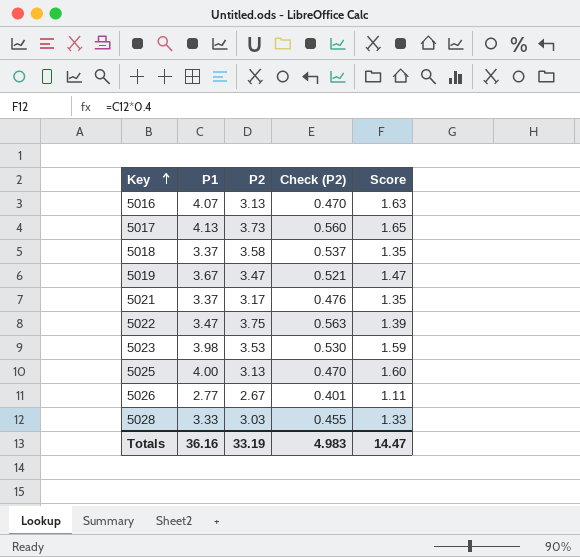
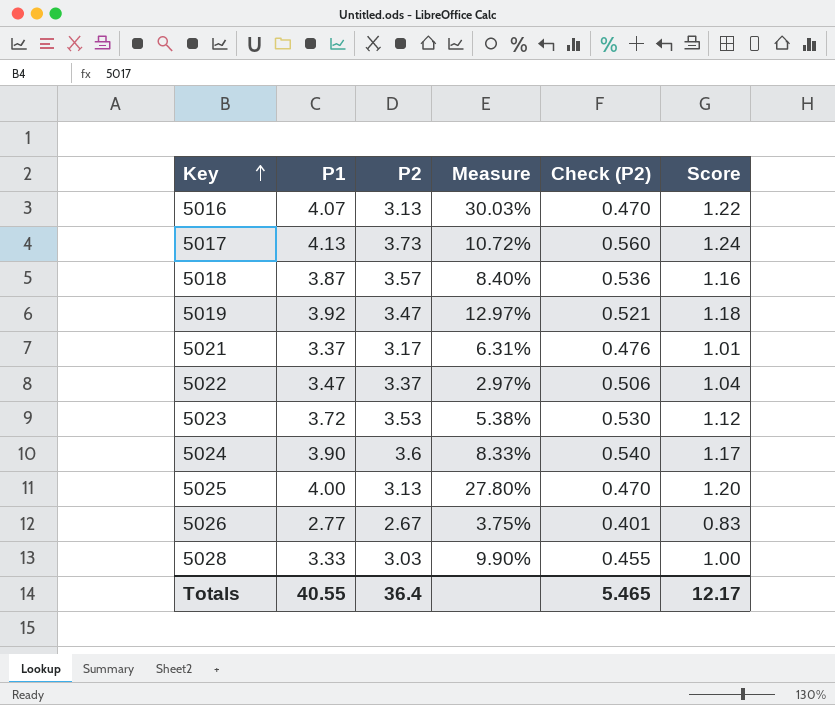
column Measure | formula: none -> ([P1] - [P2]) / [P2]
column Score | formula: [P1] * 0.4 -> [P1] * 0.3
5018 | P1: 3.37 -> 3.87
5018 | P2: 3.58 -> 3.57
5018 | Check (P2): 0.537 -> 0.536
5019 | P1: 3.67 -> 3.92
5022 | P2: 3.75 -> 3.37
5022 | Check (P2): 0.563 -> 0.506
5023 | P1: 3.98 -> 3.72
row 5024: none -> 3.90 | 3.6 | 8.33% | 0.540 | 1.17
Totals | P1: 36.16 -> 40.55
Totals | P2: 33.19 -> 36.4
Totals | Check (P2): 4.983 -> 5.465
Totals | Score: 14.47 -> 12.17

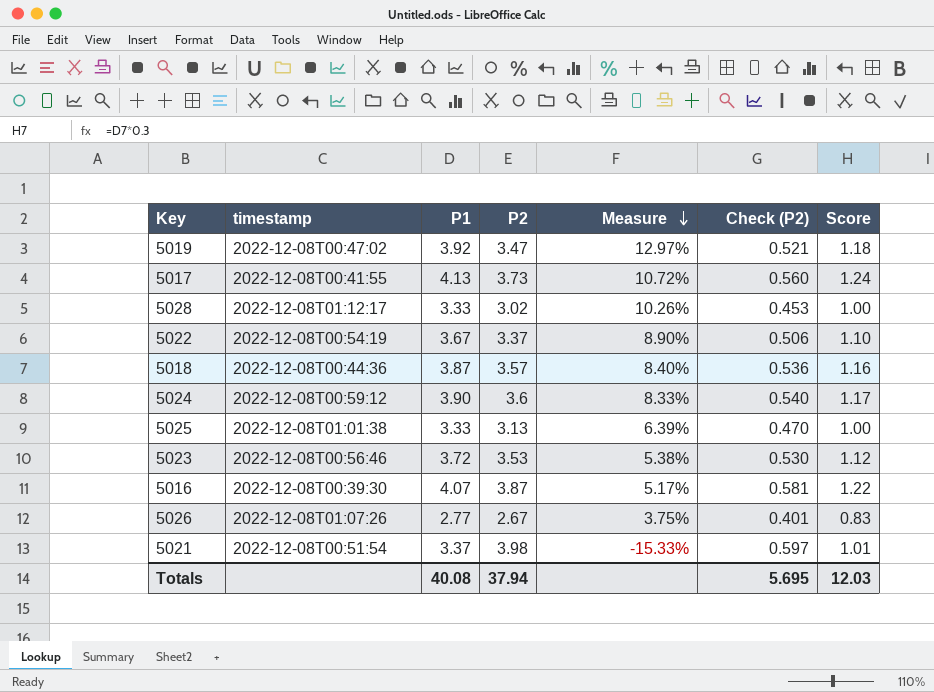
row order: Key ascending -> Measure descending
column timestamp | position: none -> 2
5028 | P2: 3.03 -> 3.02
5028 | Measure: 9.90% -> 10.26%
5028 | Check (P2): 0.455 -> 0.453
5022 | P1: 3.47 -> 3.67
5022 | Measure: 2.97% -> 8.90%
5022 | Score: 1.04 -> 1.10
5025 | P1: 4.00 -> 3.33
5025 | Measure: 27.80% -> 6.39%
5025 | Score: 1.20 -> 1.00
5016 | P2: 3.13 -> 3.87
5016 | Measure: 30.03% -> 5.17%
5016 | Check (P2): 0.470 -> 0.581
5021 | P2: 3.17 -> 3.98
5021 | Measure: 6.31% -> -15.33%
5021 | Check (P2): 0.476 -> 0.597
Totals | P1: 40.55 -> 40.08
Totals | P2: 36.4 -> 37.94
Totals | Check (P2): 5.465 -> 5.695
Totals | Score: 12.17 -> 12.03

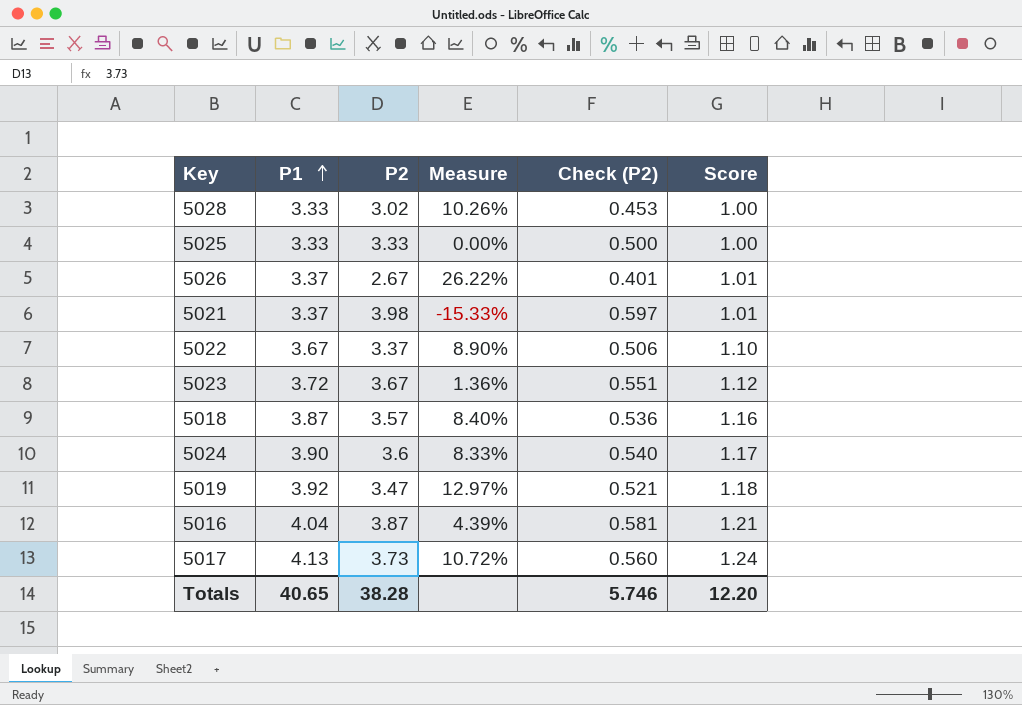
row order: Measure descending -> P1 ascending
column timestamp | position: 2 -> none
5025 | P2: 3.13 -> 3.33
5025 | Measure: 6.39% -> 0.00%
5025 | Check (P2): 0.470 -> 0.500
5026 | P1: 2.77 -> 3.37
5026 | Measure: 3.75% -> 26.22%
5026 | Score: 0.83 -> 1.01
5023 | P2: 3.53 -> 3.67
5023 | Measure: 5.38% -> 1.36%
5023 | Check (P2): 0.530 -> 0.551
5016 | P1: 4.07 -> 4.04
5016 | Measure: 5.17% -> 4.39%
5016 | Score: 1.22 -> 1.21
Totals | P1: 40.08 -> 40.65
Totals | P2: 37.94 -> 38.28
Totals | Check (P2): 5.695 -> 5.746
Totals | Score: 12.03 -> 12.20

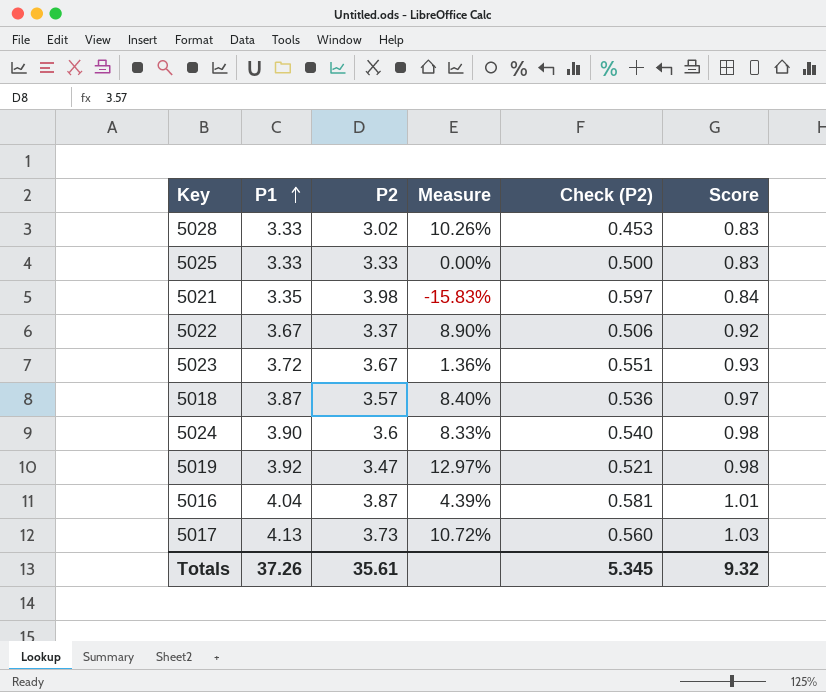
column Score | formula: [P1] * 0.3 -> [P1] * 0.25
row 5026: 3.37 | 2.67 | 26.22% | 0.401 | 1.01 -> none
5021 | P1: 3.37 -> 3.35
5021 | Measure: -15.33% -> -15.83%
Totals | P1: 40.65 -> 37.26
Totals | P2: 38.28 -> 35.61
Totals | Check (P2): 5.746 -> 5.345
Totals | Score: 12.20 -> 9.32

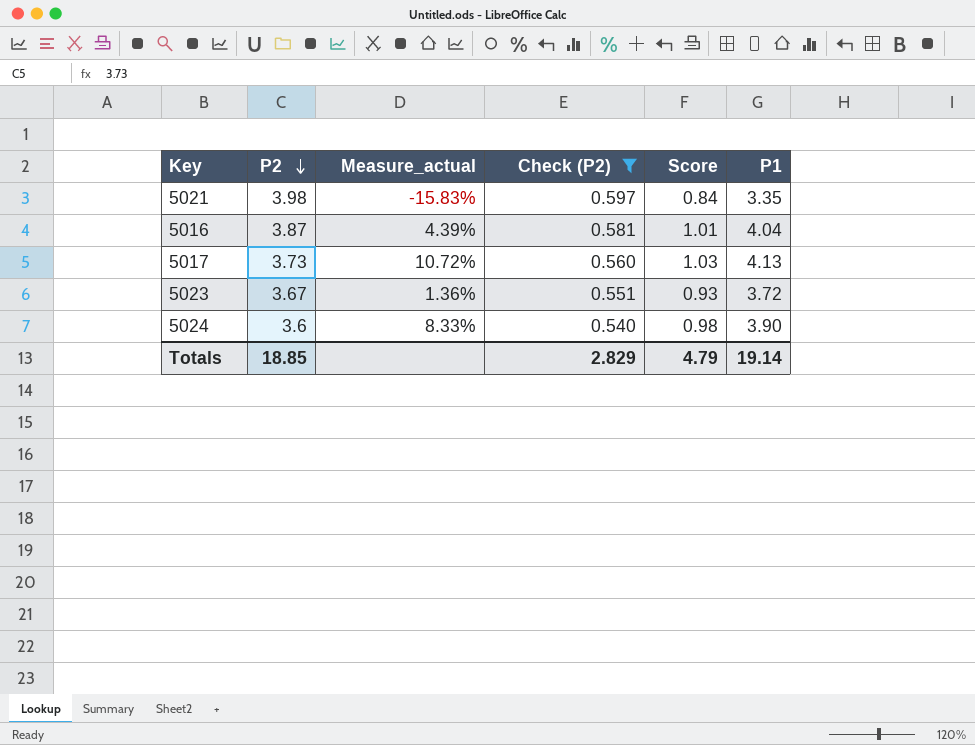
filter: none -> Check (P2) >= 0.540
row order: P1 ascending -> P2 descending
column name: Measure -> Measure_actual
column P1 | position: 2 -> 6
Totals | P2: 35.61 -> 18.85
Totals | Check (P2): 5.345 -> 2.829
Totals | Score: 9.32 -> 4.79
Totals | P1: 37.26 -> 19.14

